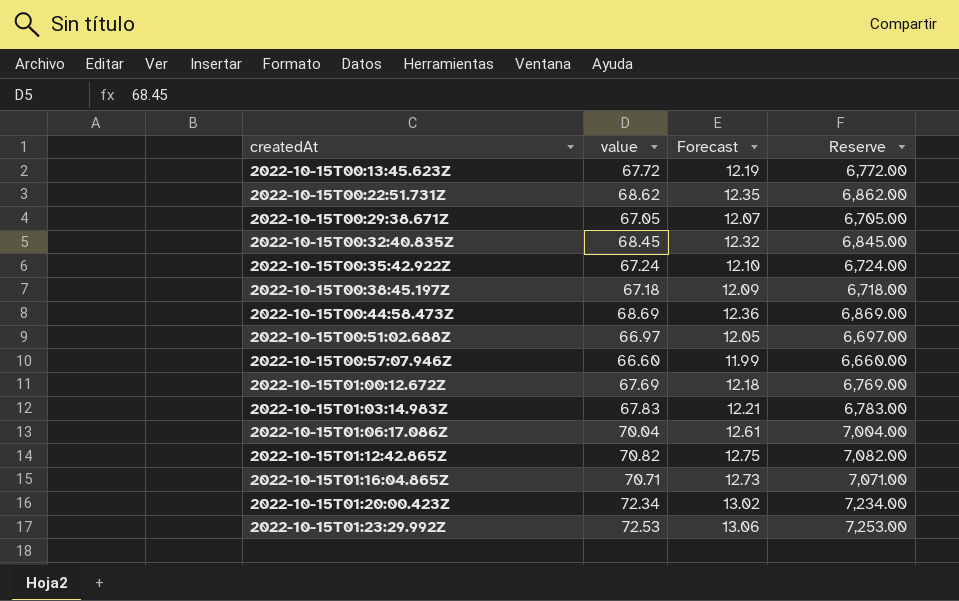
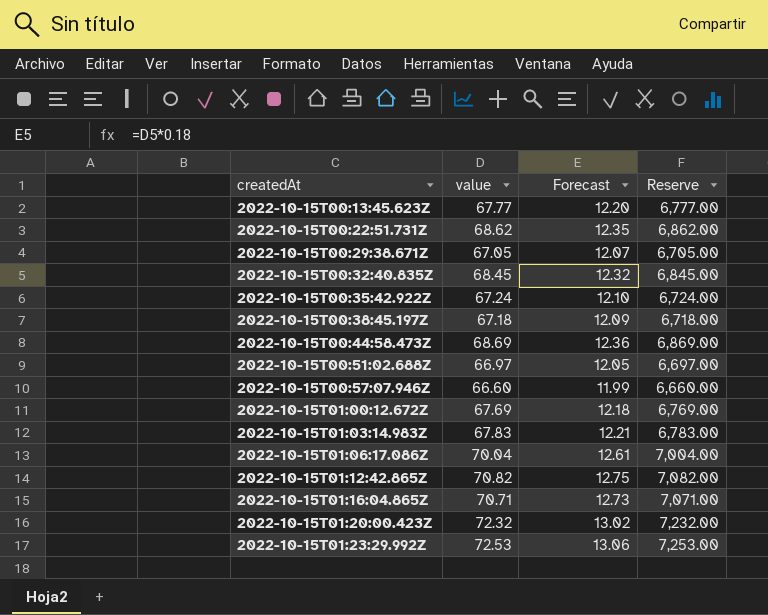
2022-10-15T00:13:45.623Z | value: 67.72 -> 67.77
2022-10-15T00:13:45.623Z | Forecast: 12.19 -> 12.20
2022-10-15T00:13:45.623Z | Reserve: 6,772.00 -> 6,777.00
2022-10-15T01:20:00.423Z | value: 72.34 -> 72.32
2022-10-15T01:20:00.423Z | Reserve: 7,234.00 -> 7,232.00

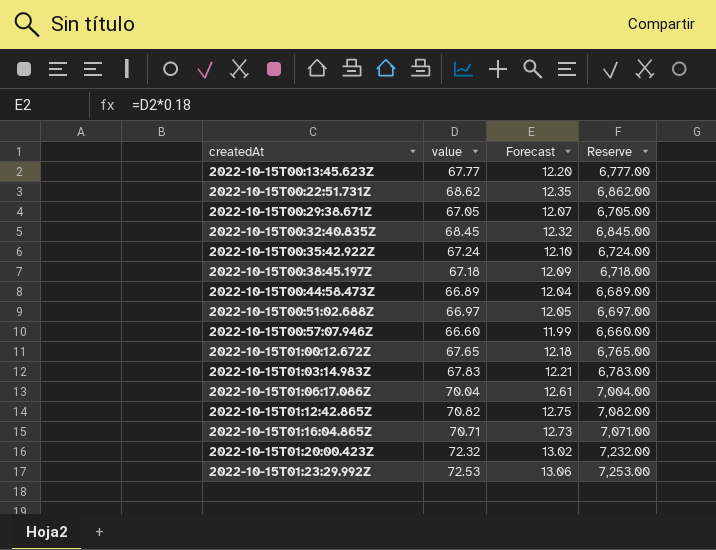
2022-10-15T00:44:58.473Z | value: 68.69 -> 66.89
2022-10-15T00:44:58.473Z | Forecast: 12.36 -> 12.04
2022-10-15T00:44:58.473Z | Reserve: 6,869.00 -> 6,689.00
2022-10-15T01:00:12.672Z | value: 67.69 -> 67.65
2022-10-15T01:00:12.672Z | Reserve: 6,769.00 -> 6,765.00

